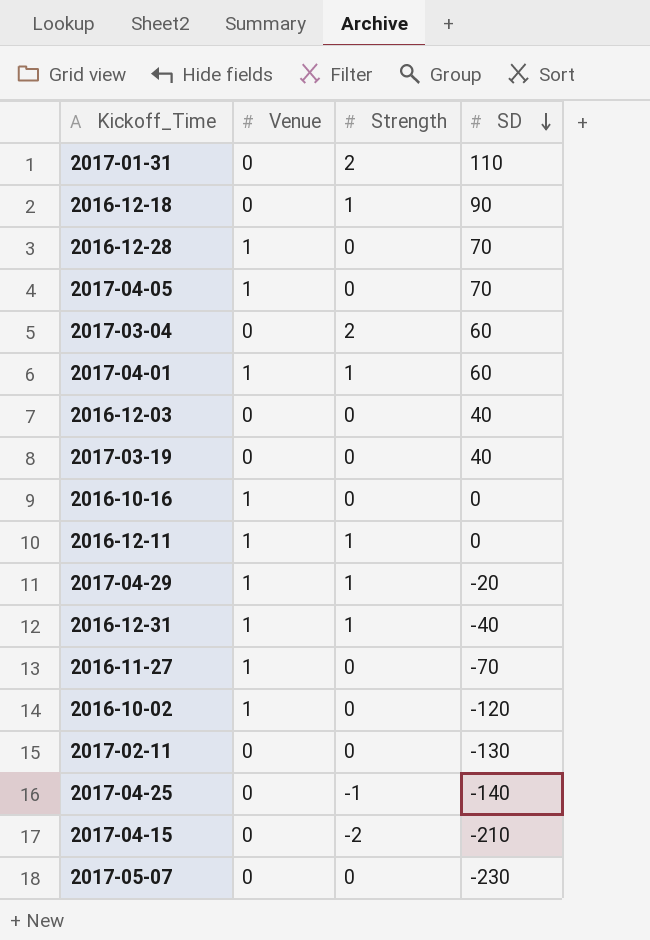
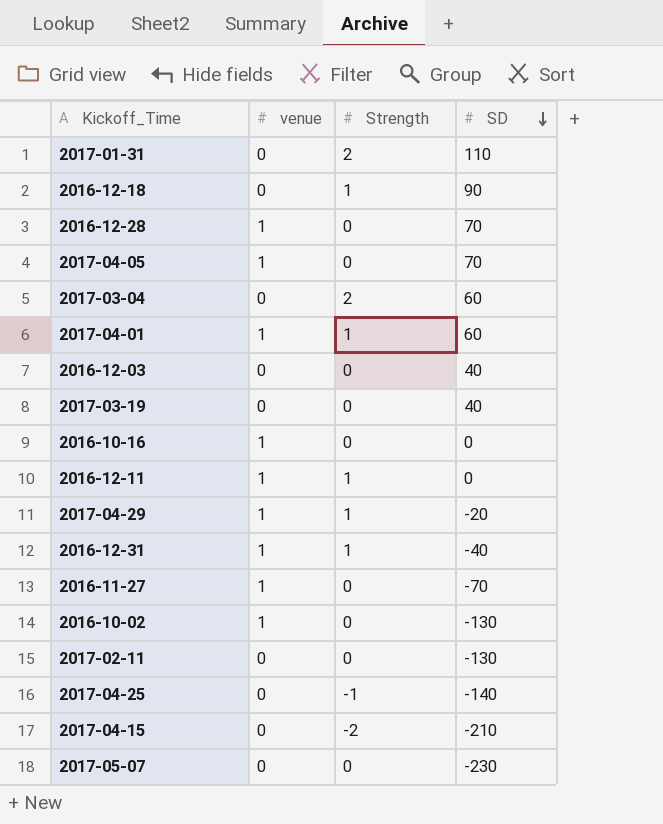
column name: Venue -> venue
2016-10-02 | SD: -120 -> -130

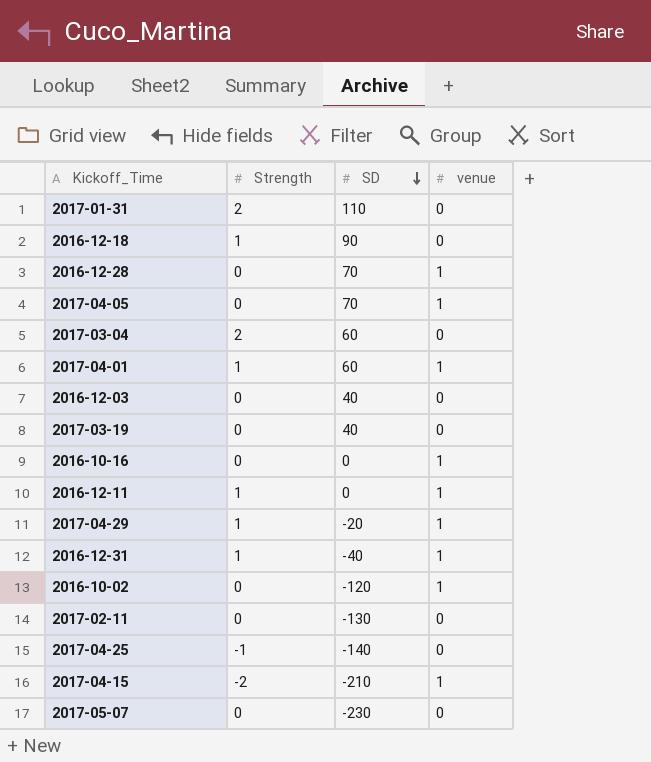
column venue | position: 2 -> 4
row 2016-11-27: 1 | 0 | -70 -> none
2016-10-02 | SD: -130 -> -120
2017-04-15 | venue: 0 -> 1

